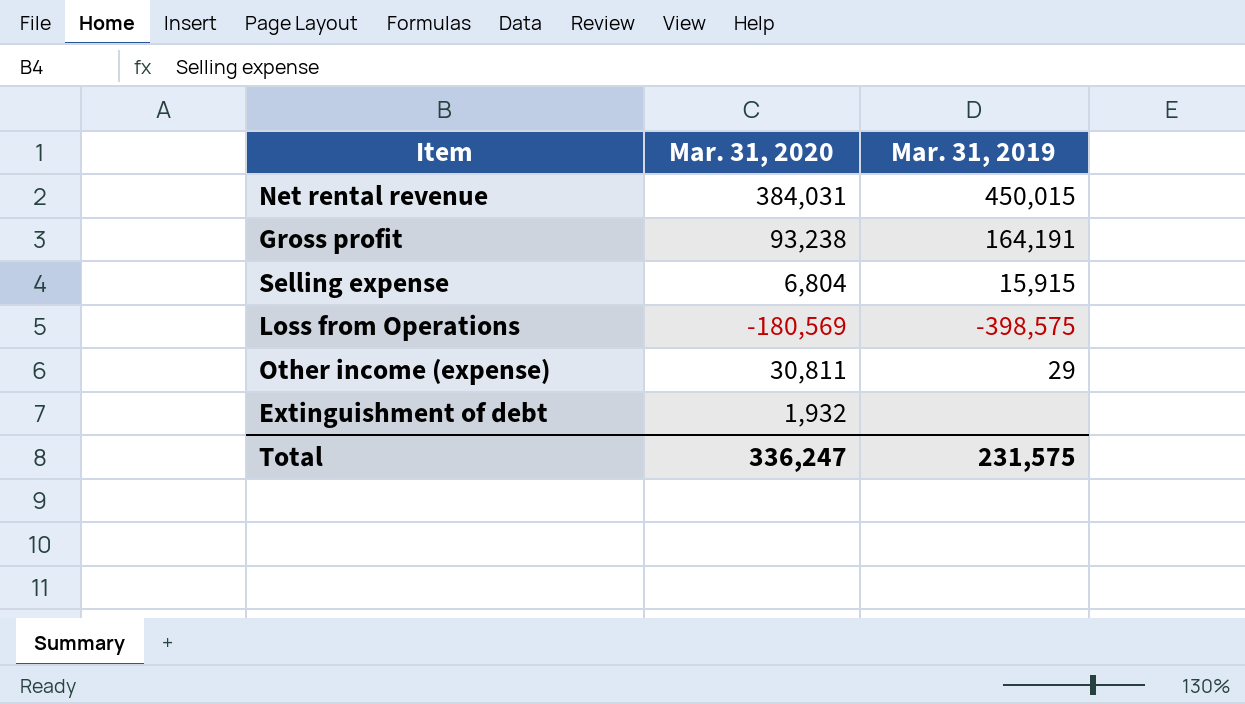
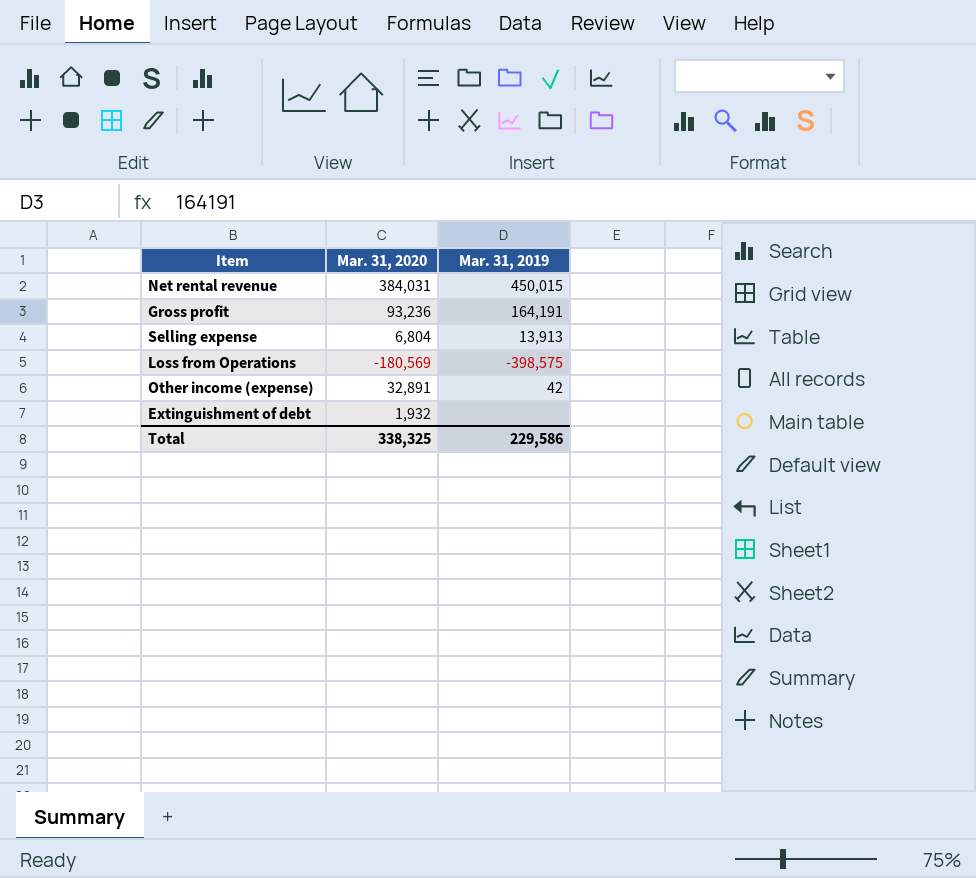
Gross profit | Mar. 31, 2020: 93,238 -> 93,236
Selling expense | Mar. 31, 2019: 15,915 -> 13,913
Other income (expense) | Mar. 31, 2020: 30,811 -> 32,891
Other income (expense) | Mar. 31, 2019: 29 -> 42
Total | Mar. 31, 2020: 336,247 -> 338,325
Total | Mar. 31, 2019: 231,575 -> 229,586

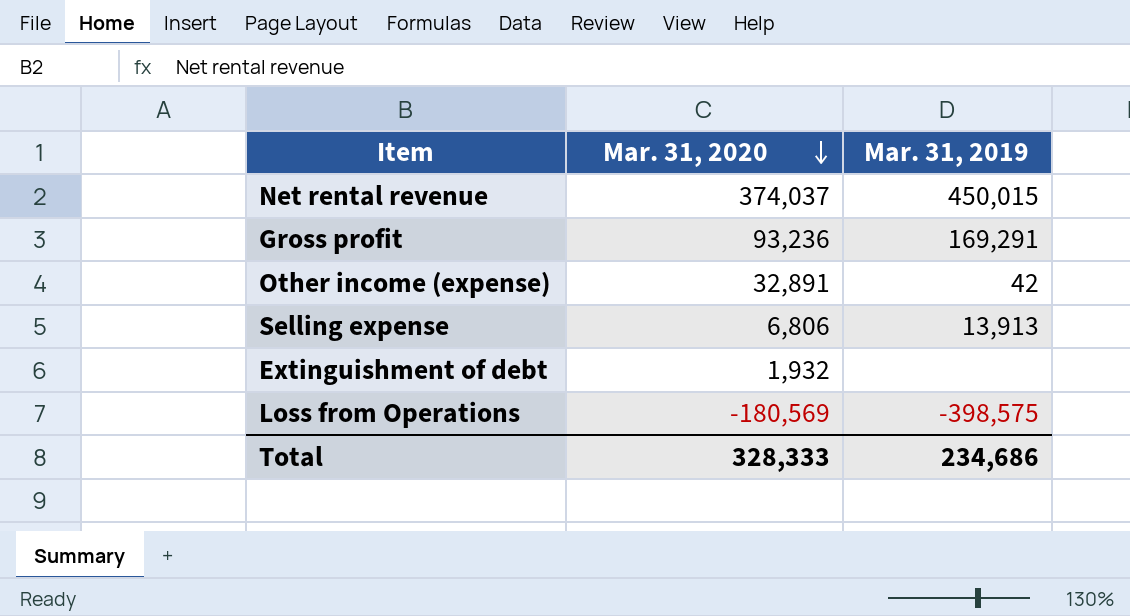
row order: none -> Mar. 31, 2020 descending
Net rental revenue | Mar. 31, 2020: 384,031 -> 374,037
Gross profit | Mar. 31, 2019: 164,191 -> 169,291
Selling expense | Mar. 31, 2020: 6,804 -> 6,806
Total | Mar. 31, 2020: 338,325 -> 328,333
Total | Mar. 31, 2019: 229,586 -> 234,686

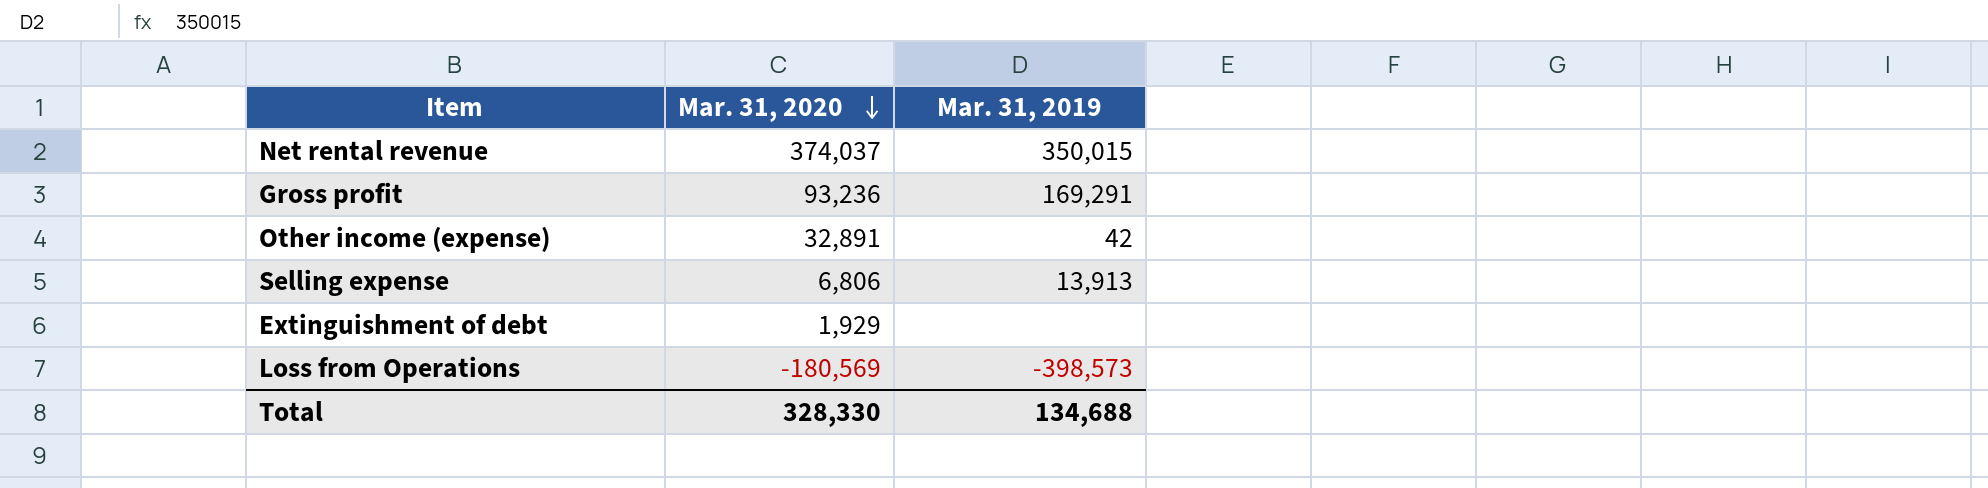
Net rental revenue | Mar. 31, 2019: 450,015 -> 350,015
Extinguishment of debt | Mar. 31, 2020: 1,932 -> 1,929
Loss from Operations | Mar. 31, 2019: -398,575 -> -398,573
Total | Mar. 31, 2020: 328,333 -> 328,330
Total | Mar. 31, 2019: 234,686 -> 134,688

